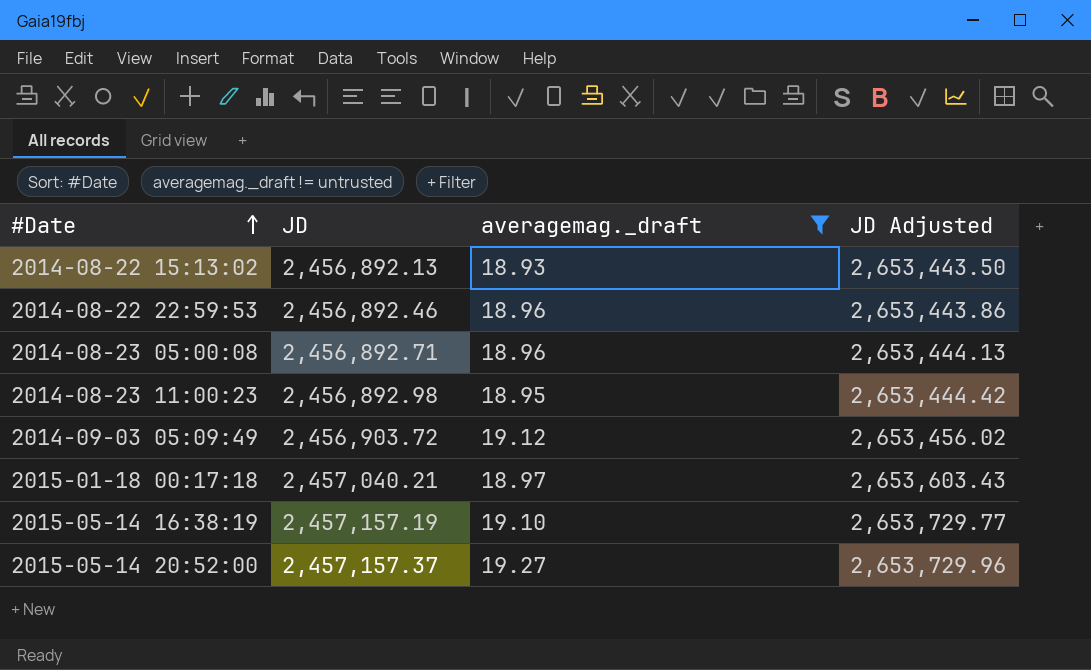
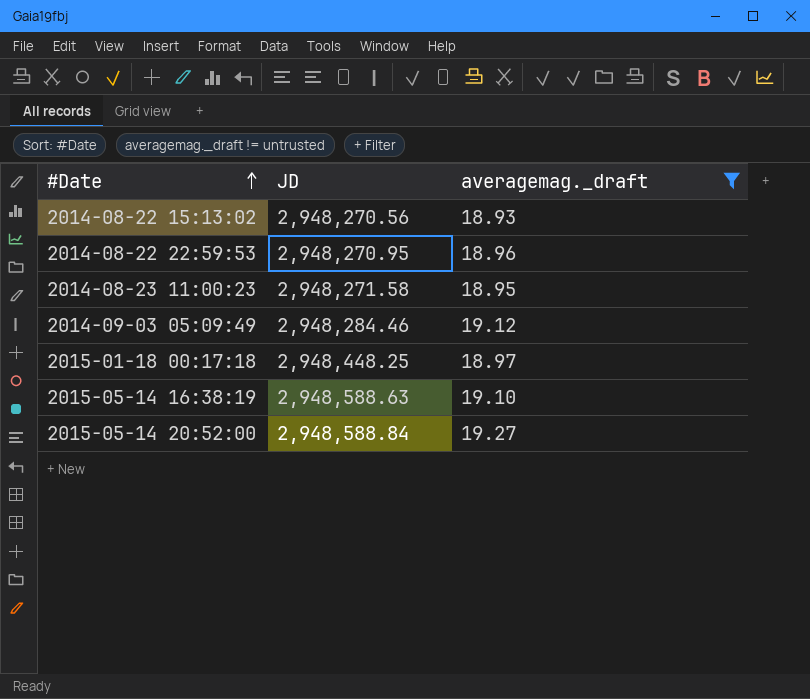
column JD Adjusted | formula: [JD] * 1.08 -> none
row 2014-08-23 05:00:08: 2,456,892.71 | 18.96 | 2,653,444.13 -> none
2014-08-22 15:13:02 | JD: 2,456,892.13 -> 2,948,270.56
2014-08-22 22:59:53 | JD: 2,456,892.46 -> 2,948,270.95
2014-08-23 11:00:23 | JD: 2,456,892.98 -> 2,948,271.58
2014-09-03 05:09:49 | JD: 2,456,903.72 -> 2,948,284.46
2015-01-18 00:17:18 | JD: 2,457,040.21 -> 2,948,448.25
2015-05-14 16:38:19 | JD: 2,457,157.19 -> 2,948,588.63
2015-05-14 20:52:00 | JD: 2,457,157.37 -> 2,948,588.84

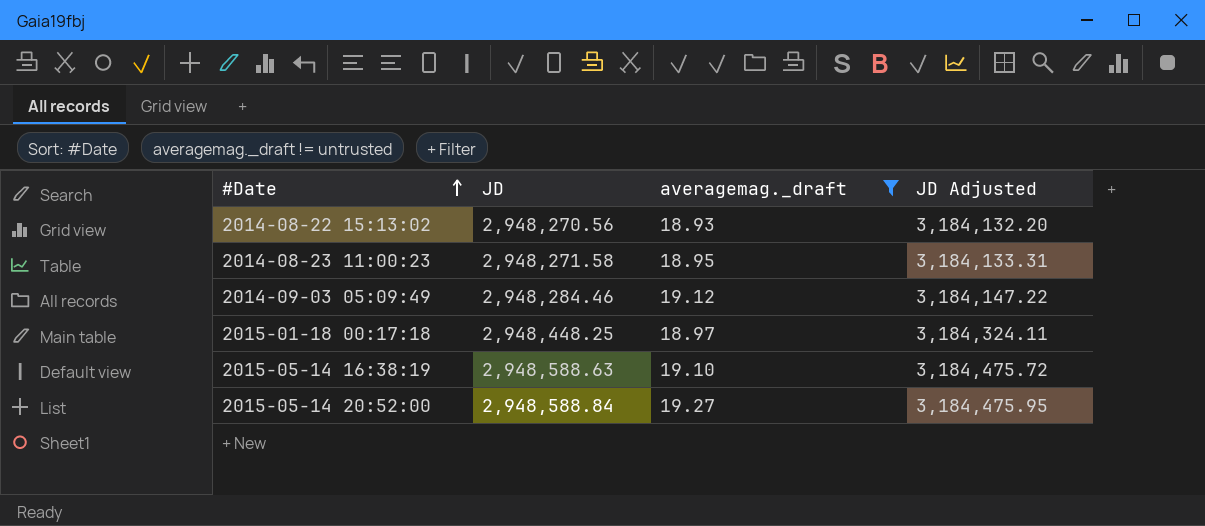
column JD Adjusted | formula: none -> [JD] * 1.08
row 2014-08-22 22:59:53: 2,948,270.95 | 18.96 -> none

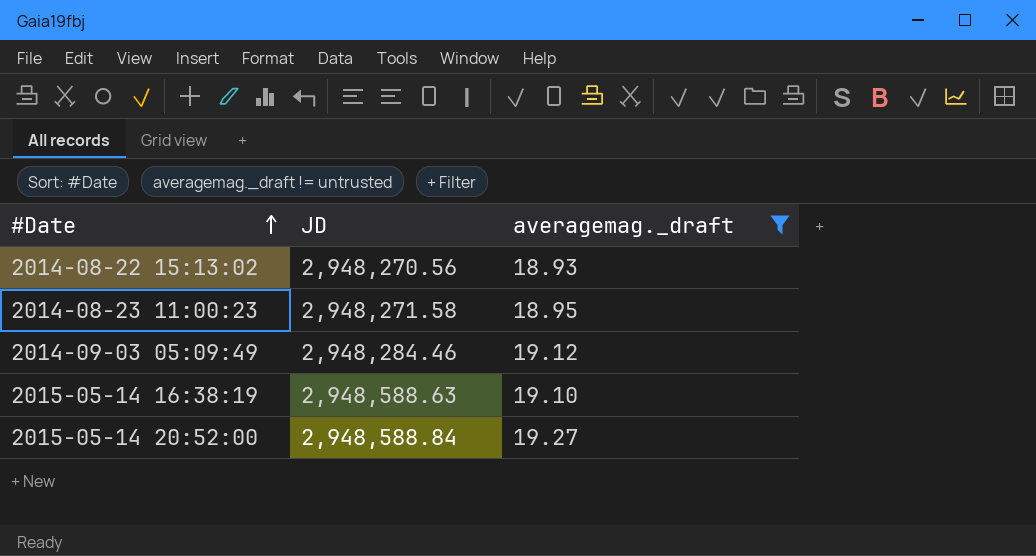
column JD Adjusted | formula: [JD] * 1.08 -> none
row 2015-01-18 00:17:18: 2,948,448.25 | 18.97 | 3,184,324.11 -> none

